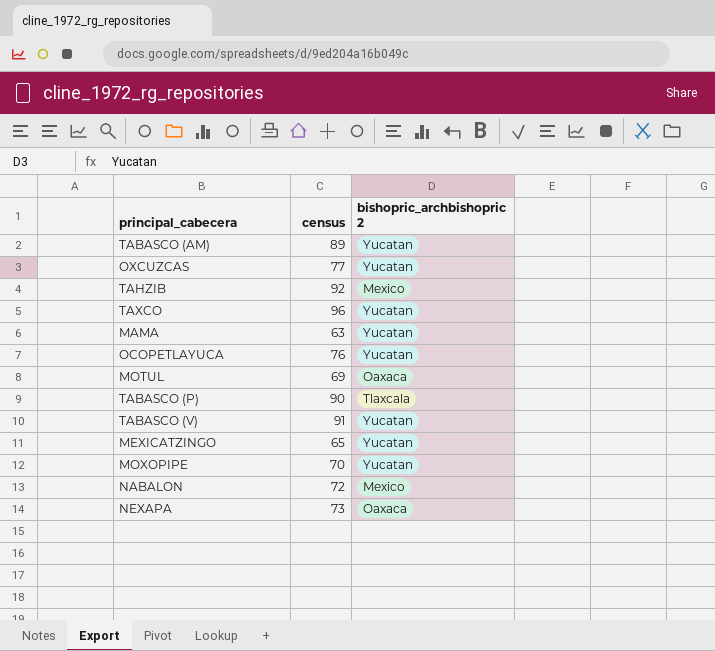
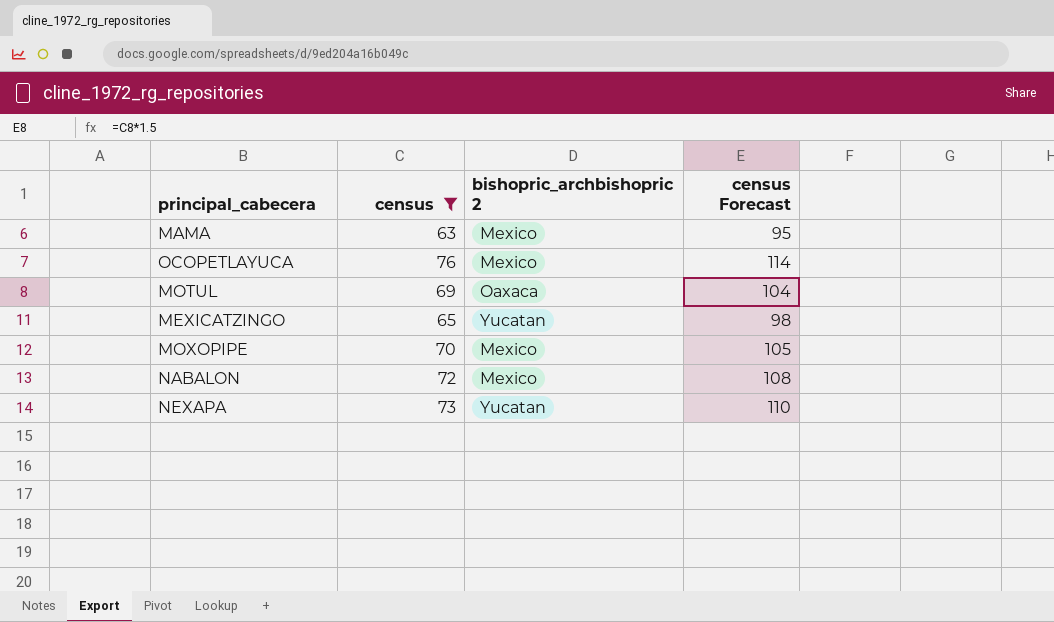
filter: none -> census <= 76
column census Forecast | formula: none -> [census] * 1.5
MAMA | bishopric_archbishopric 2: Yucatan -> Mexico
OCOPETLAYUCA | bishopric_archbishopric 2: Yucatan -> Mexico
MOXOPIPE | bishopric_archbishopric 2: Yucatan -> Mexico
NEXAPA | bishopric_archbishopric 2: Oaxaca -> Yucatan

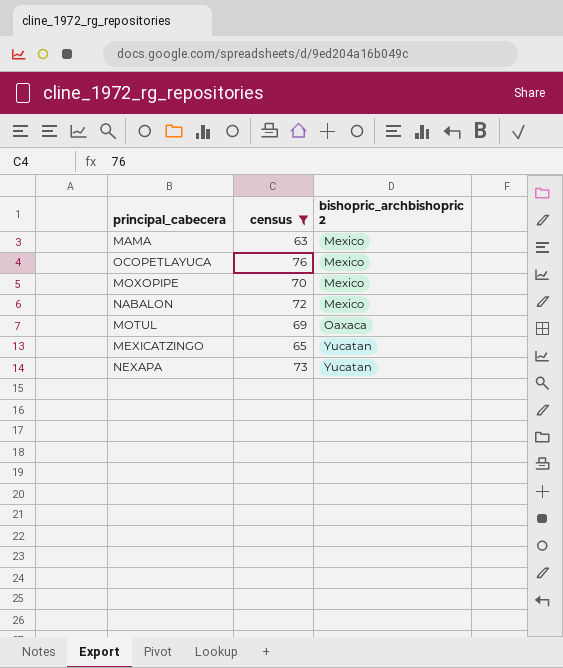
row order: none -> bishopric_archbishopric 2 ascending
column census Forecast | formula: [census] * 1.5 -> none

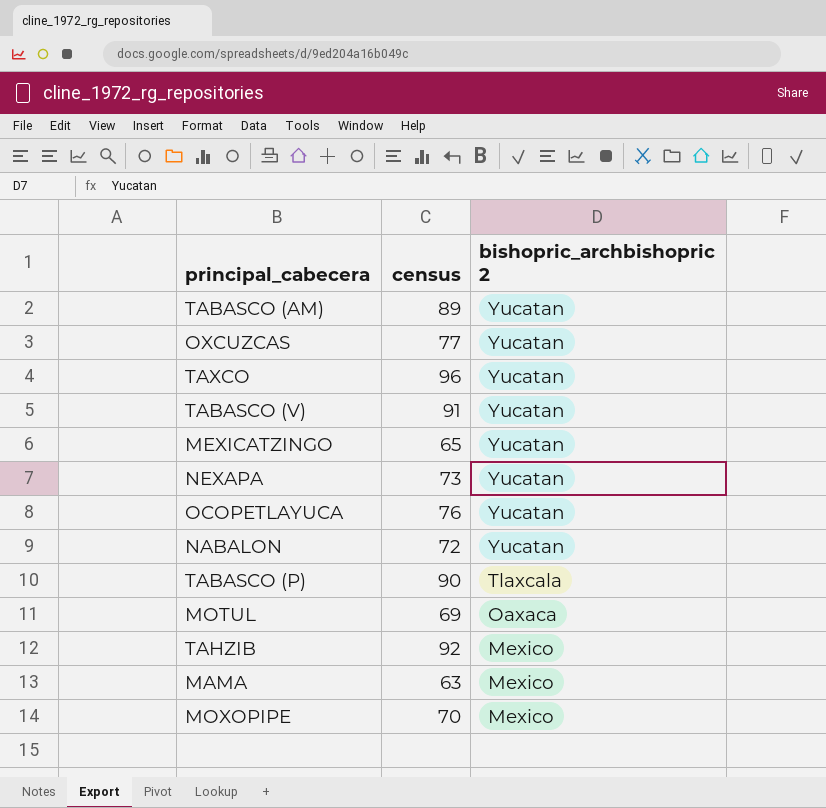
filter: census <= 76 -> none
row order: bishopric_archbishopric 2 ascending -> bishopric_archbishopric 2 descending
OCOPETLAYUCA | bishopric_archbishopric 2: Mexico -> Yucatan
NABALON | bishopric_archbishopric 2: Mexico -> Yucatan

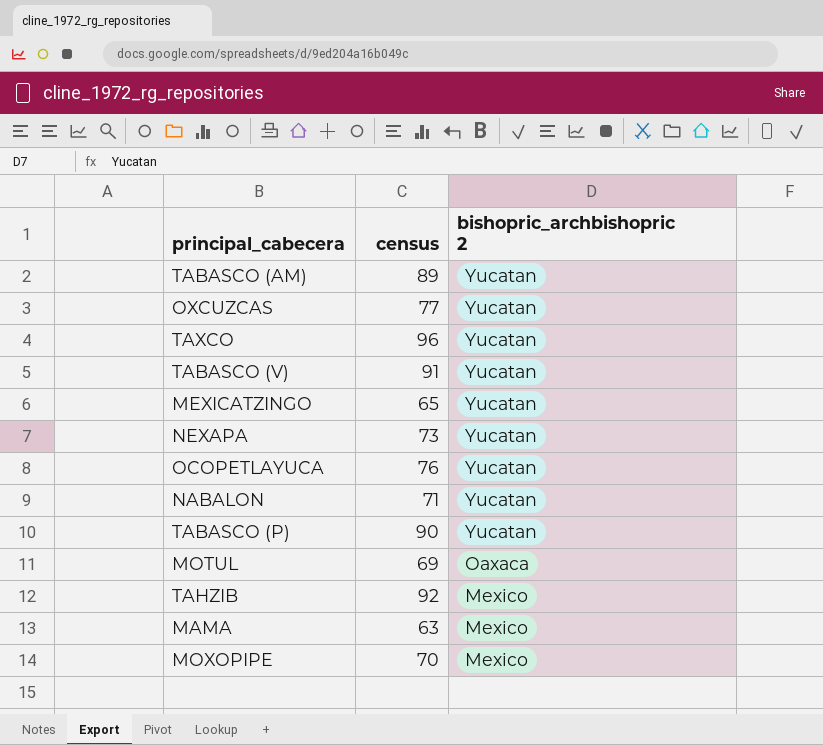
NABALON | census: 72 -> 71
TABASCO (P) | bishopric_archbishopric 2: Tlaxcala -> Yucatan

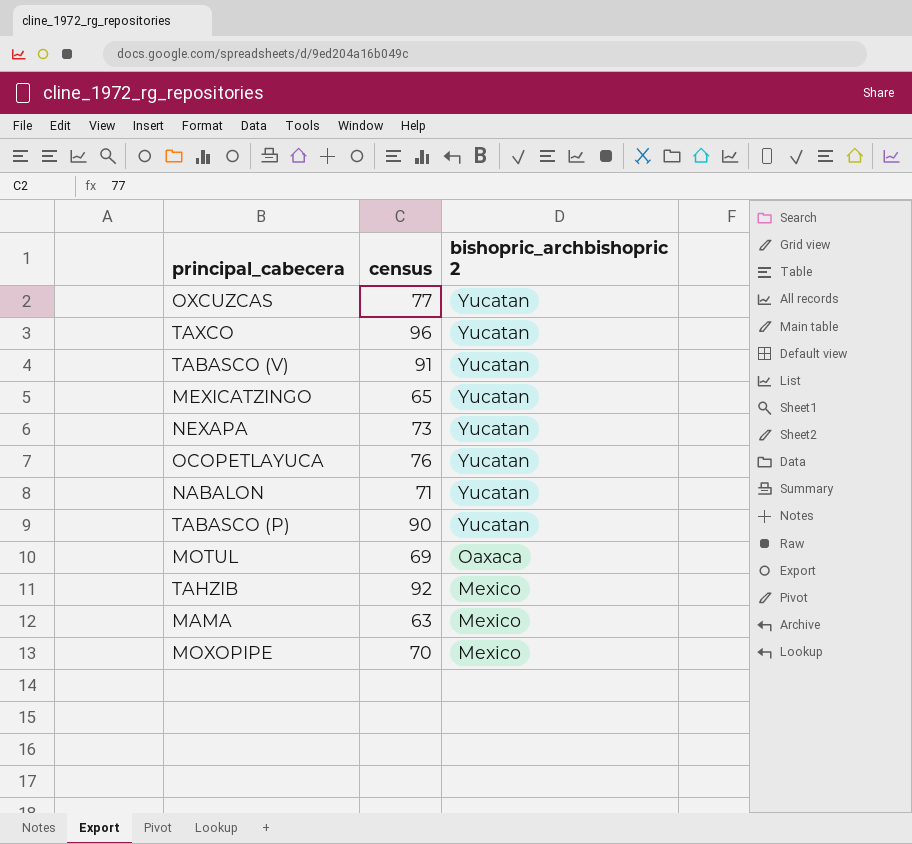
row TABASCO (AM): 89 | Yucatan -> none

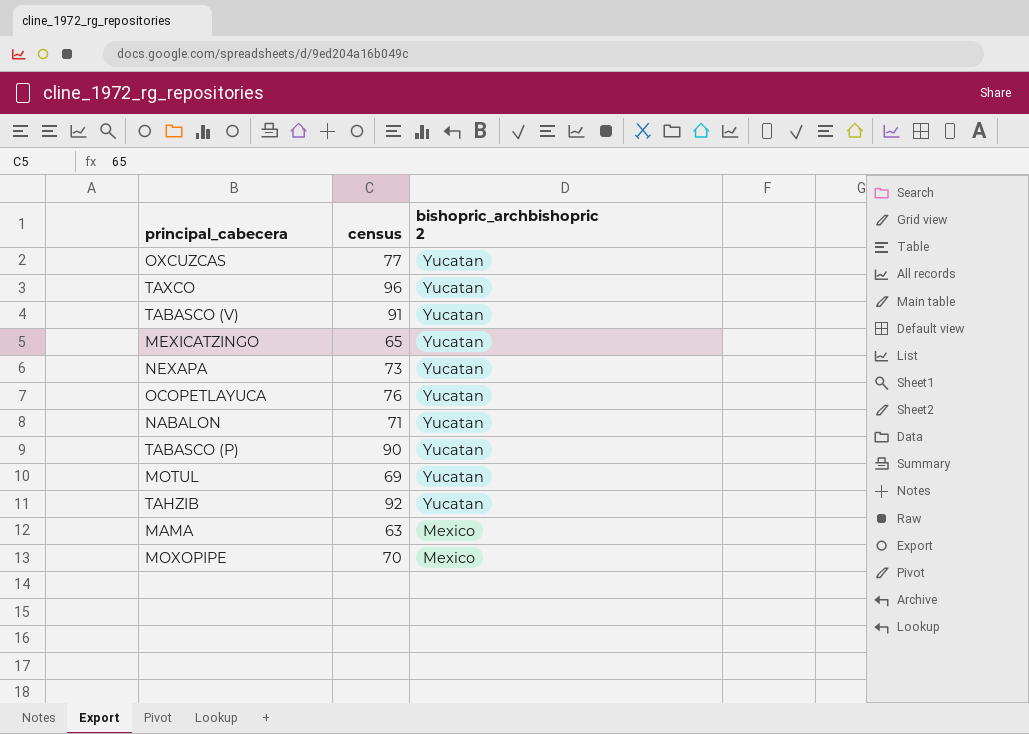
MOTUL | bishopric_archbishopric 2: Oaxaca -> Yucatan
TAHZIB | bishopric_archbishopric 2: Mexico -> Yucatan

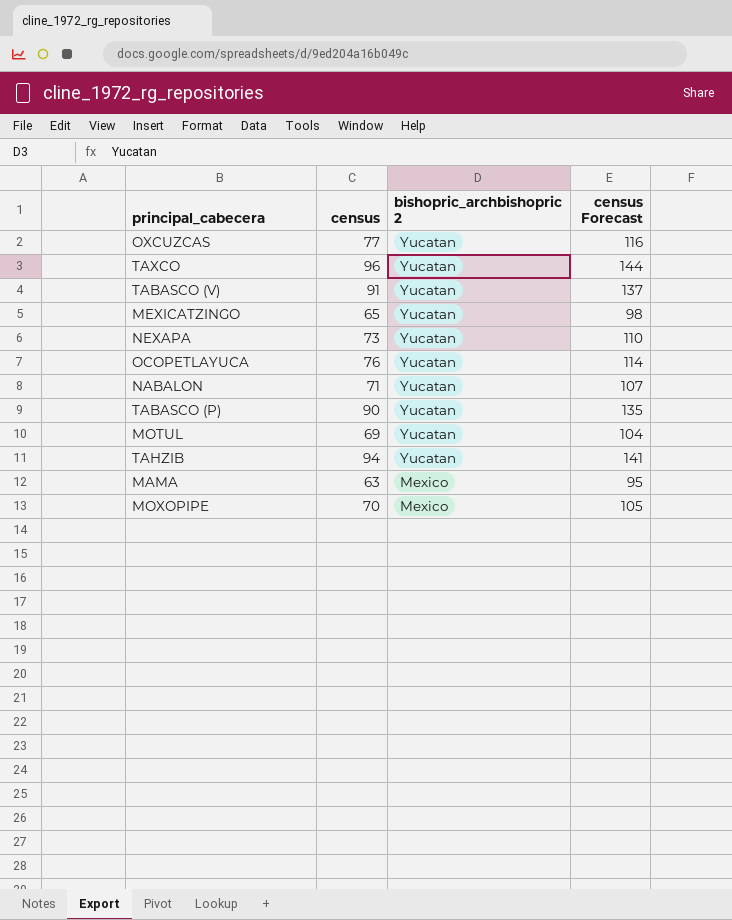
column census Forecast | formula: none -> [census] * 1.5
TAHZIB | census: 92 -> 94

